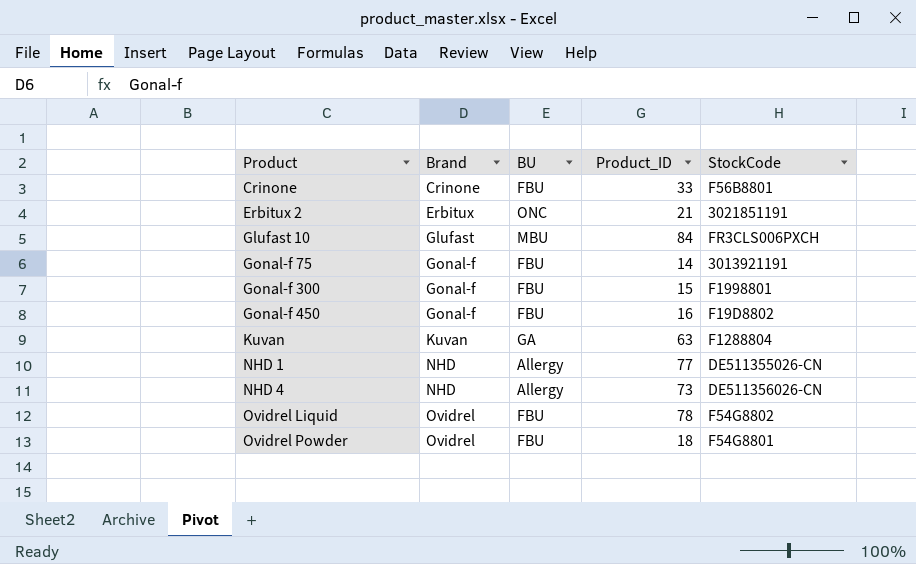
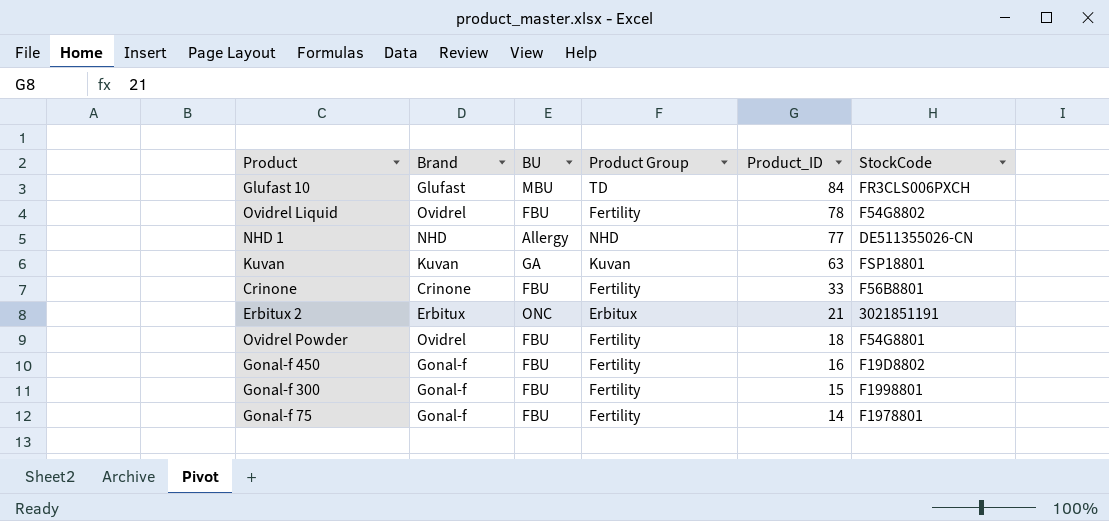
row order: Product ascending -> Product_ID descending
column Product Group | position: none -> 4
row NHD 4: NHD | Allergy | 73 | DE511356026-CN -> none
Kuvan | StockCode: F1288804 -> FSP18801
Gonal-f 75 | StockCode: 3013921191 -> F1978801

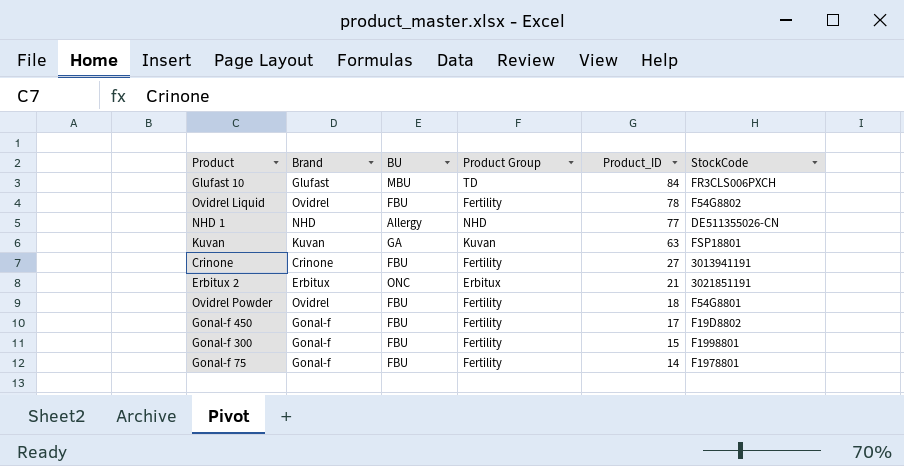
Crinone | Product_ID: 33 -> 27
Crinone | StockCode: F56B8801 -> 3013941191
Gonal-f 450 | Product_ID: 16 -> 17

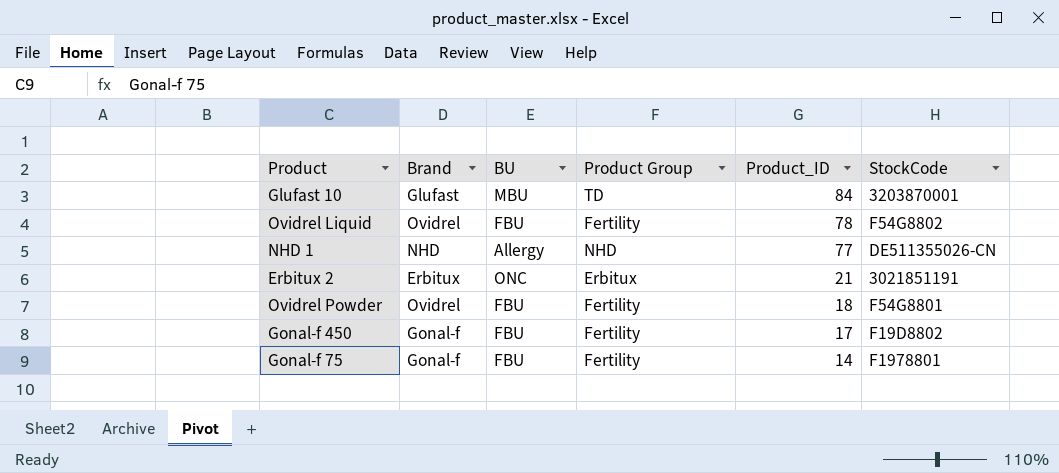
row Kuvan: Kuvan | GA | Kuvan | 63 | FSP18801 -> none
row Crinone: Crinone | FBU | Fertility | 27 | 3013941191 -> none
row Gonal-f 300: Gonal-f | FBU | Fertility | 15 | F1998801 -> none
Glufast 10 | StockCode: FR3CLS006PXCH -> 3203870001

